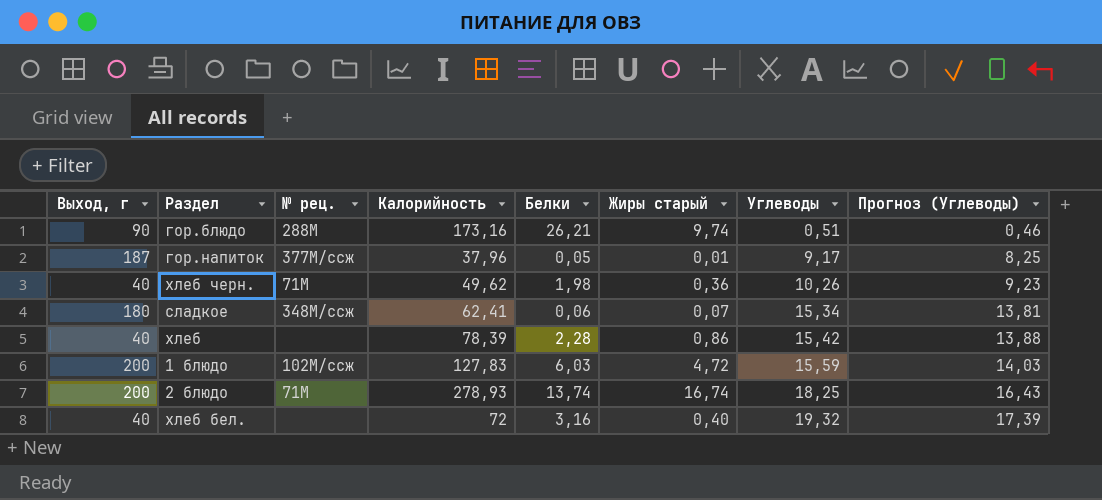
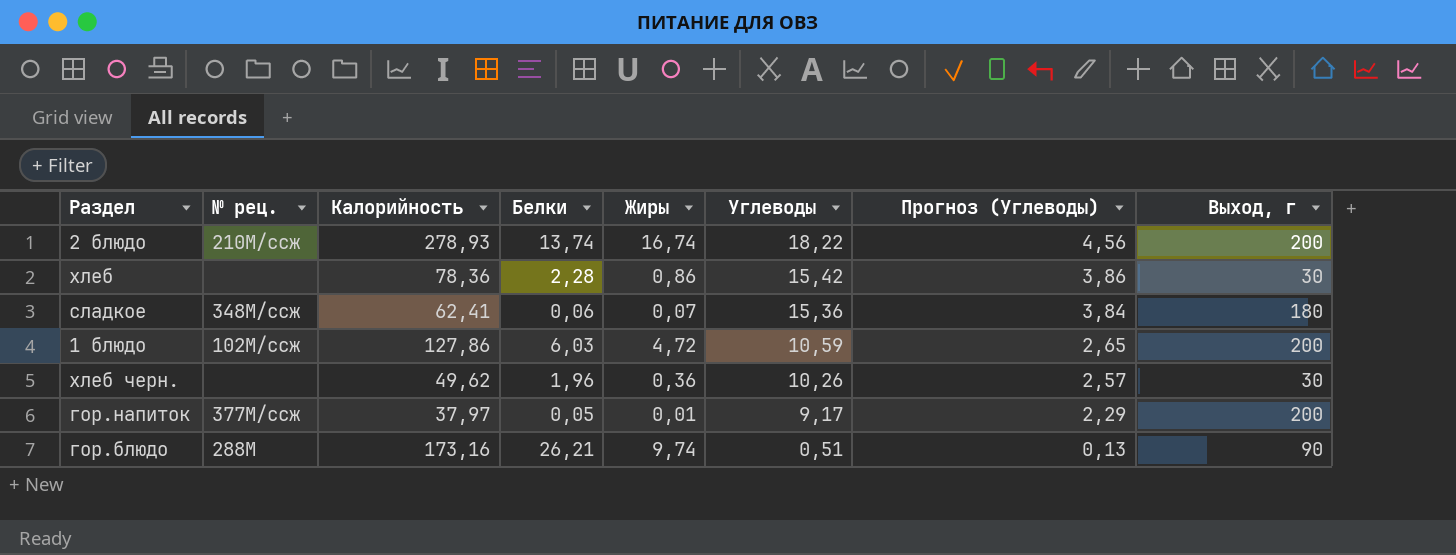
row order: Углеводы ascending -> Углеводы descending
column name: Жиры старый -> Жиры
column Прогноз (Углеводы) | formula: [Углеводы] * 0,9 -> [Углеводы] * 0,25
column Выход, г | position: 1 -> 8
row хлеб бел.: 40 | none | 72 | 3,16 | 0,40 | 19,32 | 17,39 -> none
2 блюдо | № рец.: 71М -> 210М/ссж
2 блюдо | Углеводы: 18,25 -> 18,22
хлеб | Калорийность: 78,39 -> 78,36
хлеб | Выход, г: 40 -> 30
сладкое | Углеводы: 15,34 -> 15,36
1 блюдо | Калорийность: 127,83 -> 127,86
1 блюдо | Углеводы: 15,59 -> 10,59
хлеб черн. | № рец.: 71М -> none
хлеб черн. | Белки: 1,98 -> 1,96
хлеб черн. | Выход, г: 40 -> 30
гор.напиток | Калорийность: 37,96 -> 37,97
гор.напиток | Выход, г: 187 -> 200

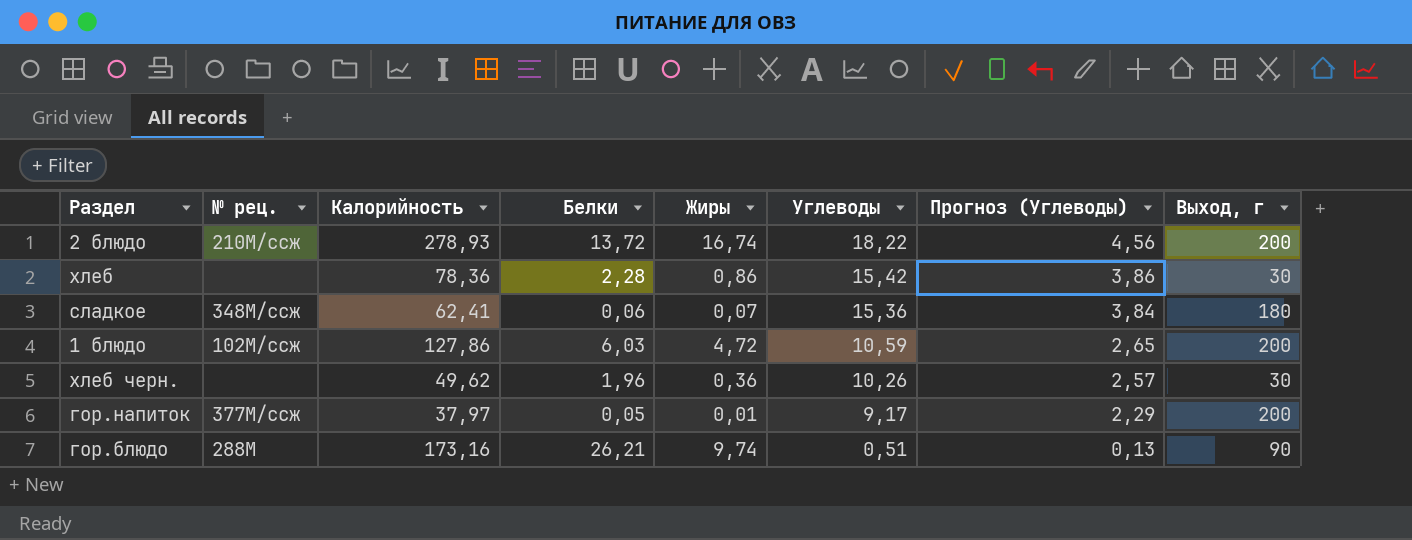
2 блюдо | Белки: 13,74 -> 13,72

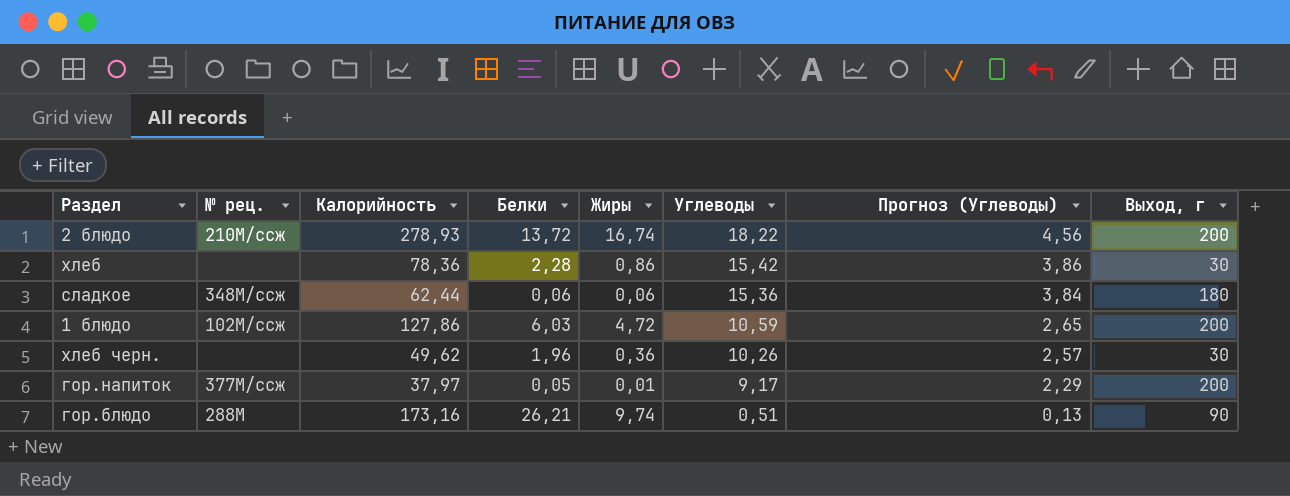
сладкое | Калорийность: 62,41 -> 62,44
сладкое | Жиры: 0,07 -> 0,06

